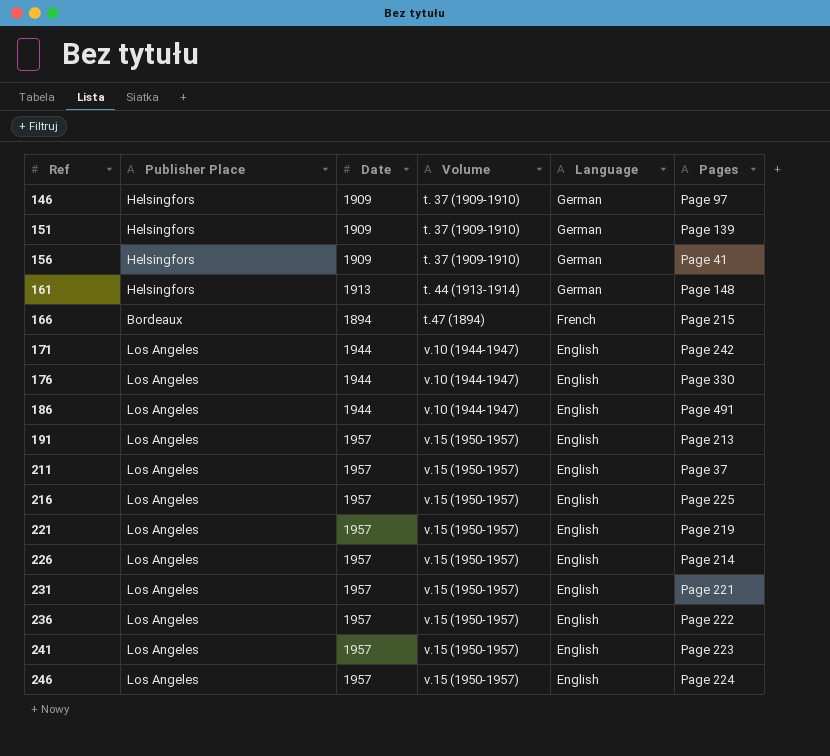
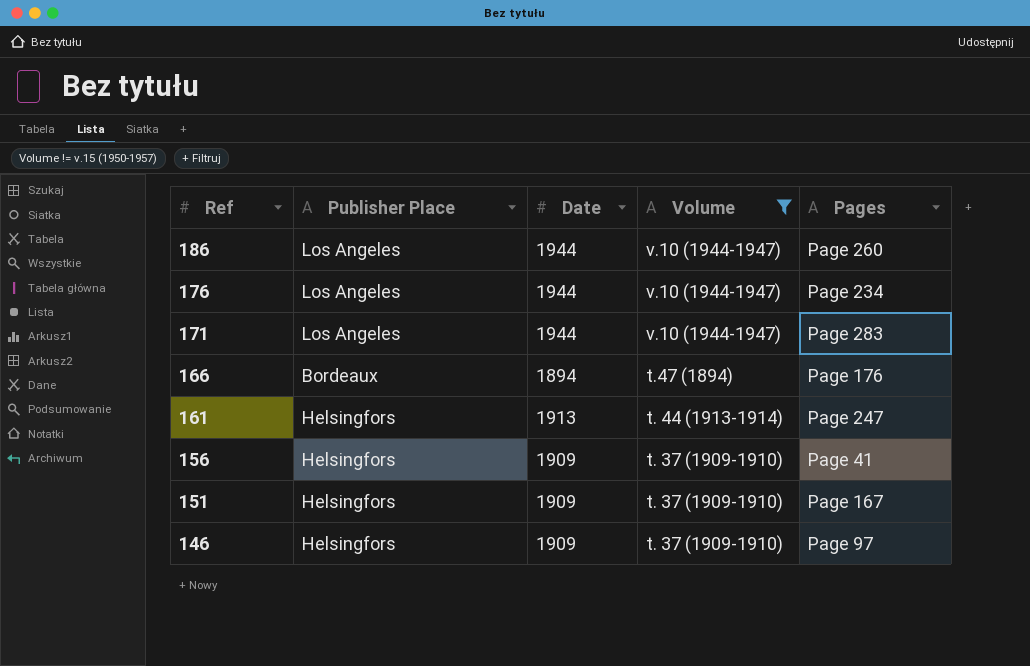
filter: none -> Volume != v.15 (1950-1957)
row order: Ref ascending -> Ref descending
column Language | position: 5 -> none
186 | Pages: Page 491 -> Page 260
176 | Pages: Page 330 -> Page 234
171 | Pages: Page 242 -> Page 283
166 | Pages: Page 215 -> Page 176
161 | Pages: Page 148 -> Page 247
151 | Pages: Page 139 -> Page 167

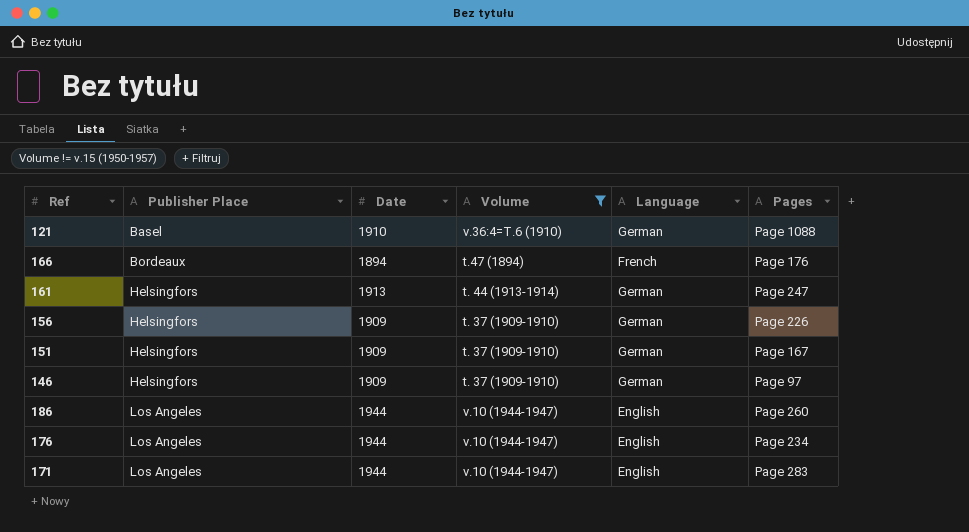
row order: Ref descending -> Publisher Place ascending
column Language | position: none -> 5
row 121: none -> Basel | 1910 | v.36:4=T.6 (1910) | German | Page 1088
156 | Pages: Page 41 -> Page 226

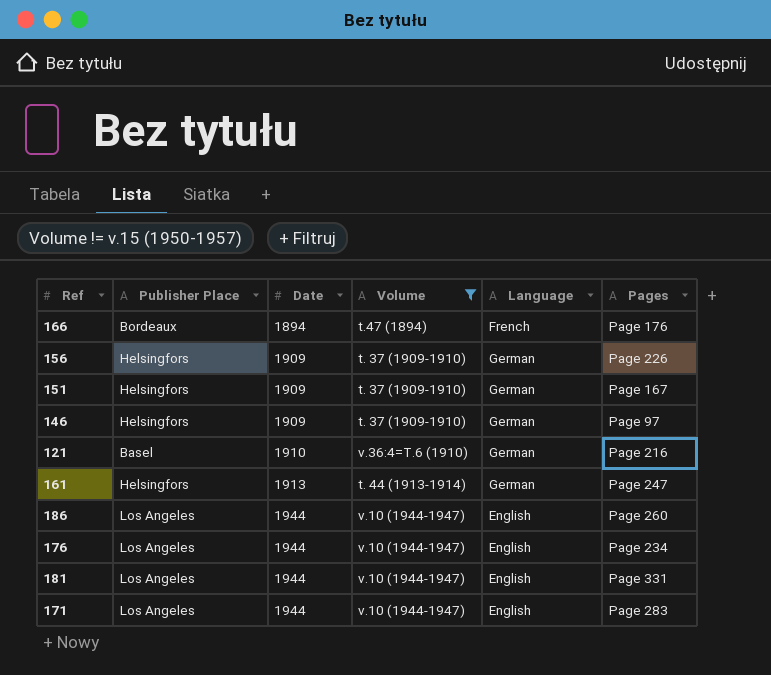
row order: Publisher Place ascending -> Date ascending
121 | Pages: Page 1088 -> Page 216
row 181: none -> Los Angeles | 1944 | v.10 (1944-1947) | English | Page 331

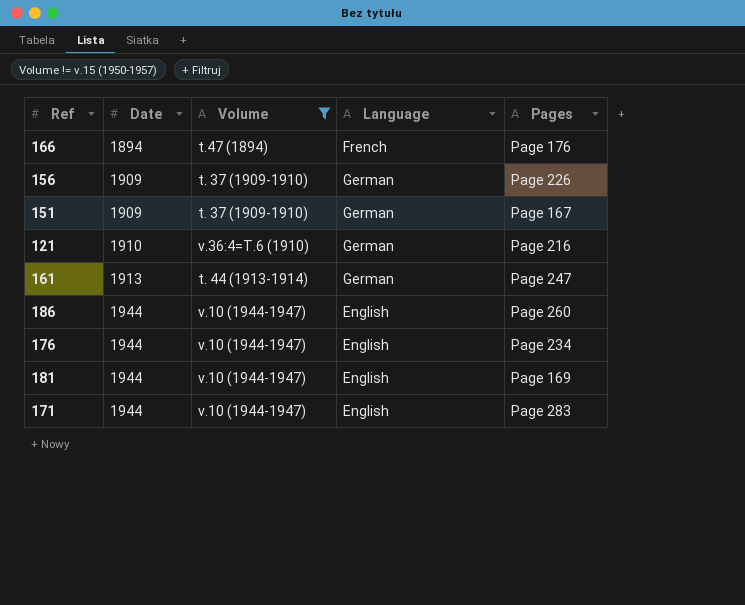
column Publisher Place | position: 2 -> none
row 146: Helsingfors | 1909 | t. 37 (1909-1910) | German | Page 97 -> none
181 | Pages: Page 331 -> Page 169

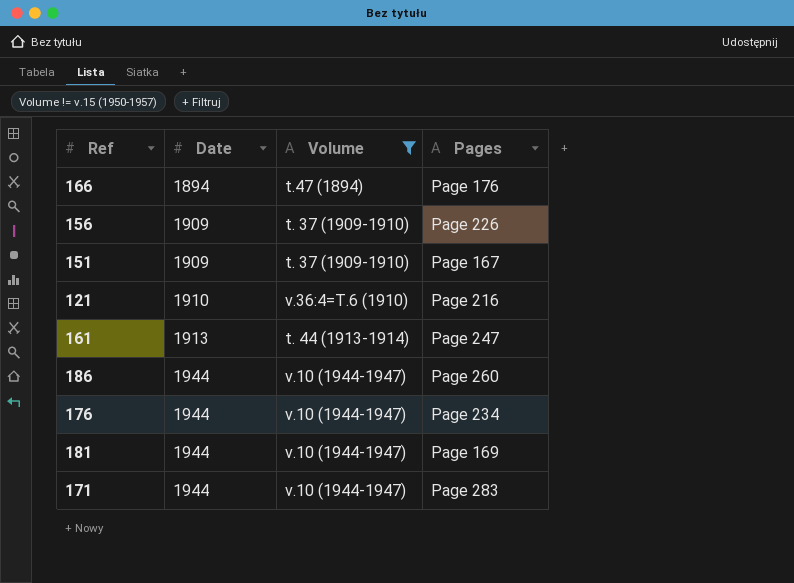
column Language | position: 4 -> none

